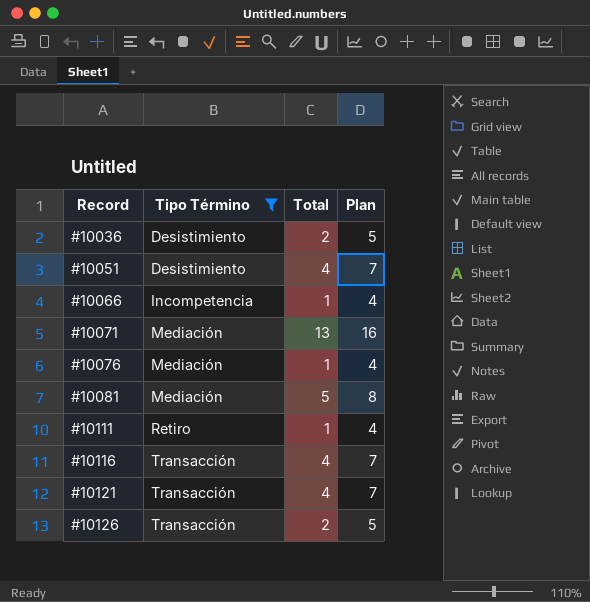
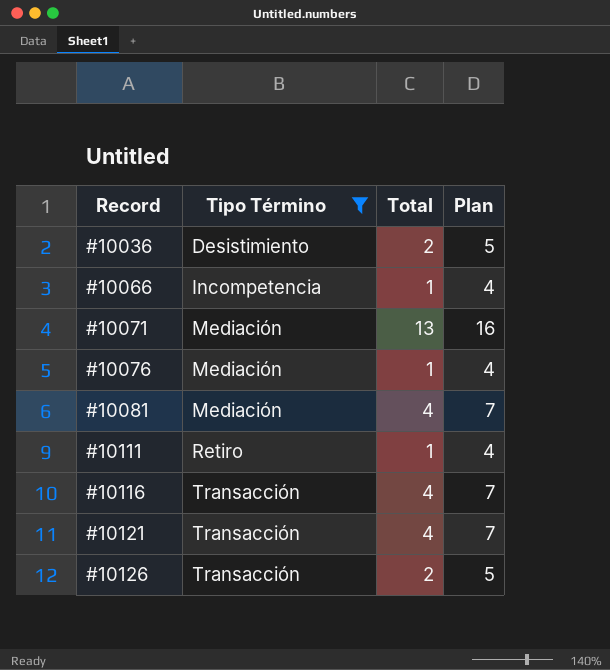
row #10051: Desistimiento | 4 | 7 -> none
#10081 | Total: 5 -> 4
#10081 | Plan: 8 -> 7

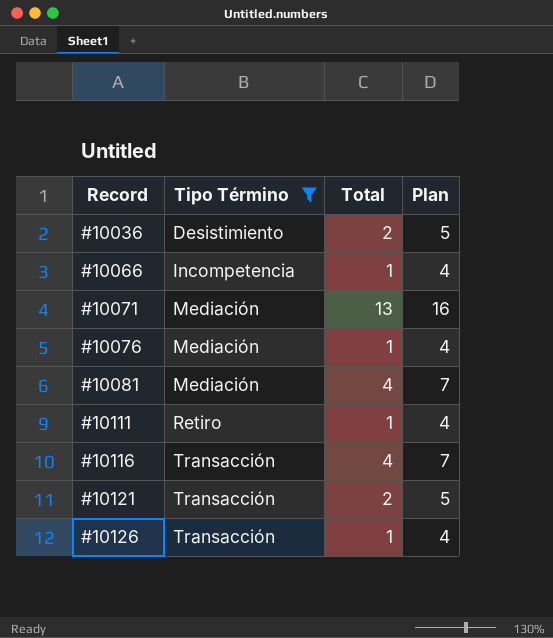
#10121 | Total: 4 -> 2
#10121 | Plan: 7 -> 5
#10126 | Total: 2 -> 1
#10126 | Plan: 5 -> 4

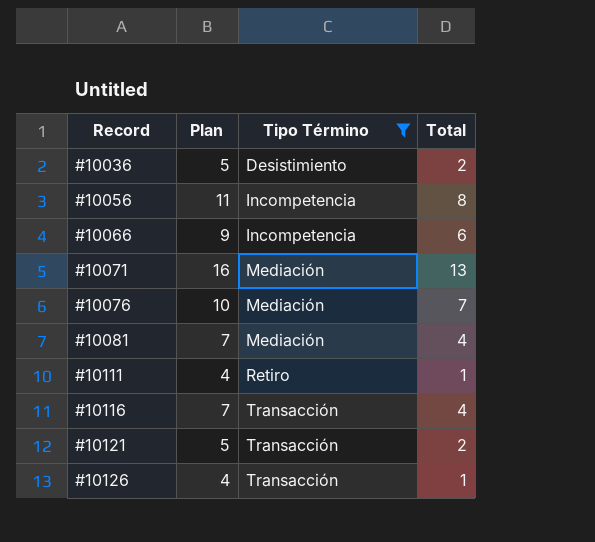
column Plan | position: 4 -> 2
row #10056: none -> 11 | Incompetencia | 8
#10066 | Plan: 4 -> 9
#10066 | Total: 1 -> 6
#10076 | Plan: 4 -> 10
#10076 | Total: 1 -> 7

